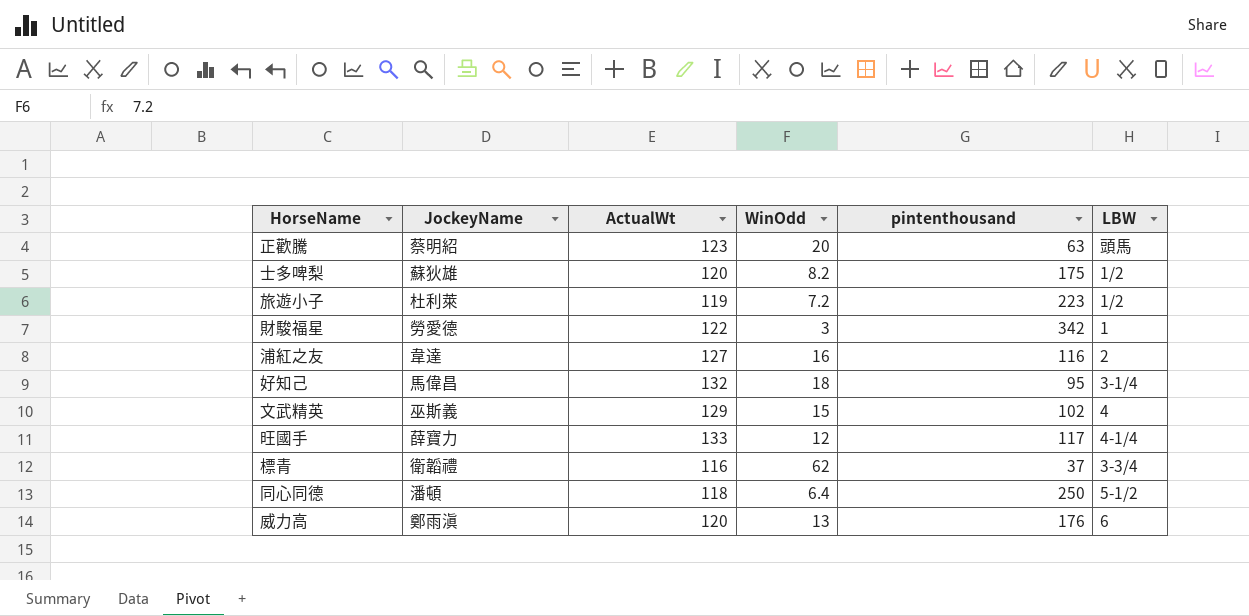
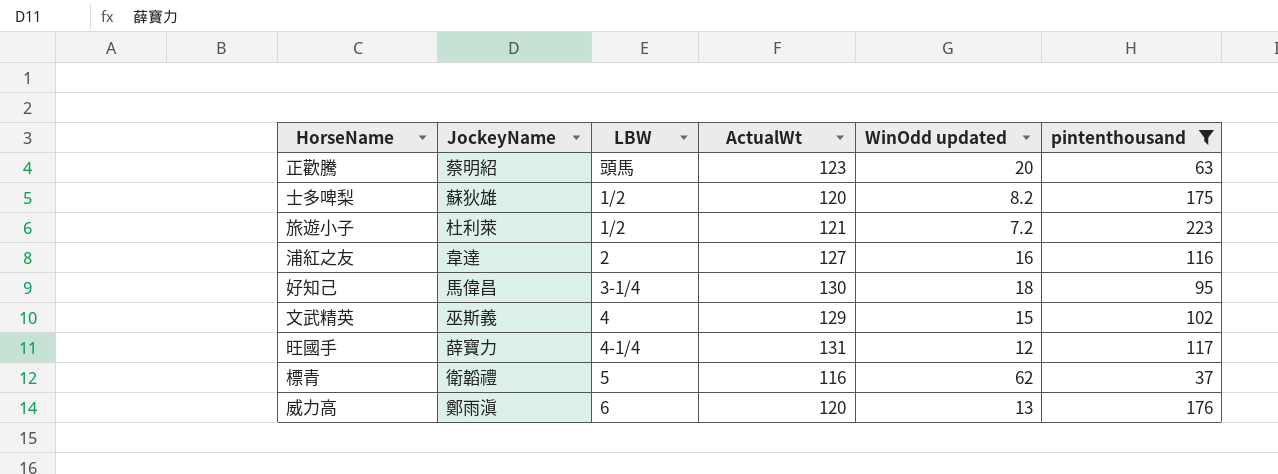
filter: none -> pintenthousand <= 223
column LBW | position: 6 -> 3
column name: WinOdd -> WinOdd updated
旅遊小子 | ActualWt: 119 -> 121
好知己 | ActualWt: 132 -> 130
旺國手 | ActualWt: 133 -> 131
標青 | LBW: 3-3/4 -> 5

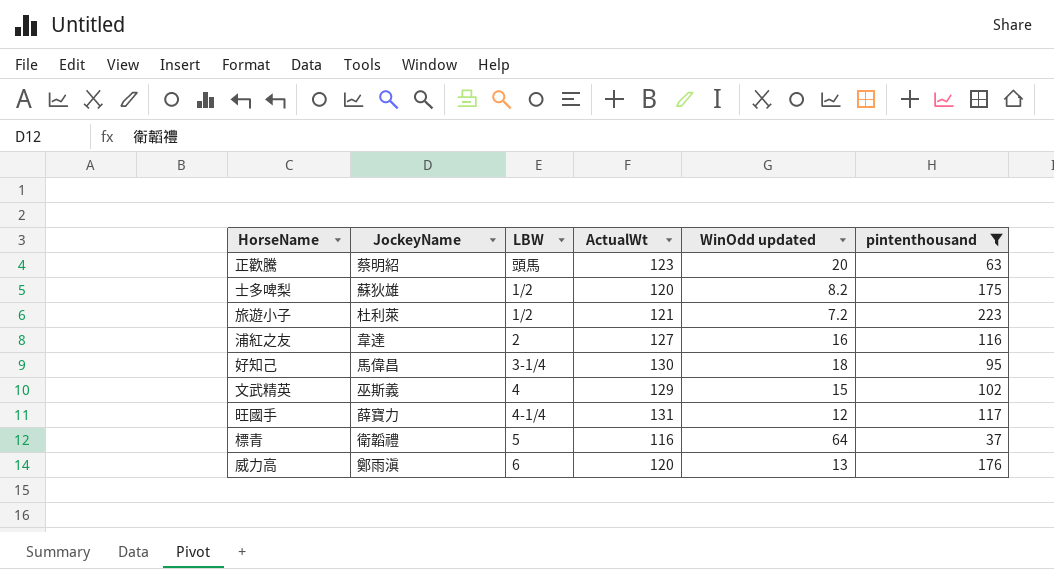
標青 | WinOdd updated: 62 -> 64

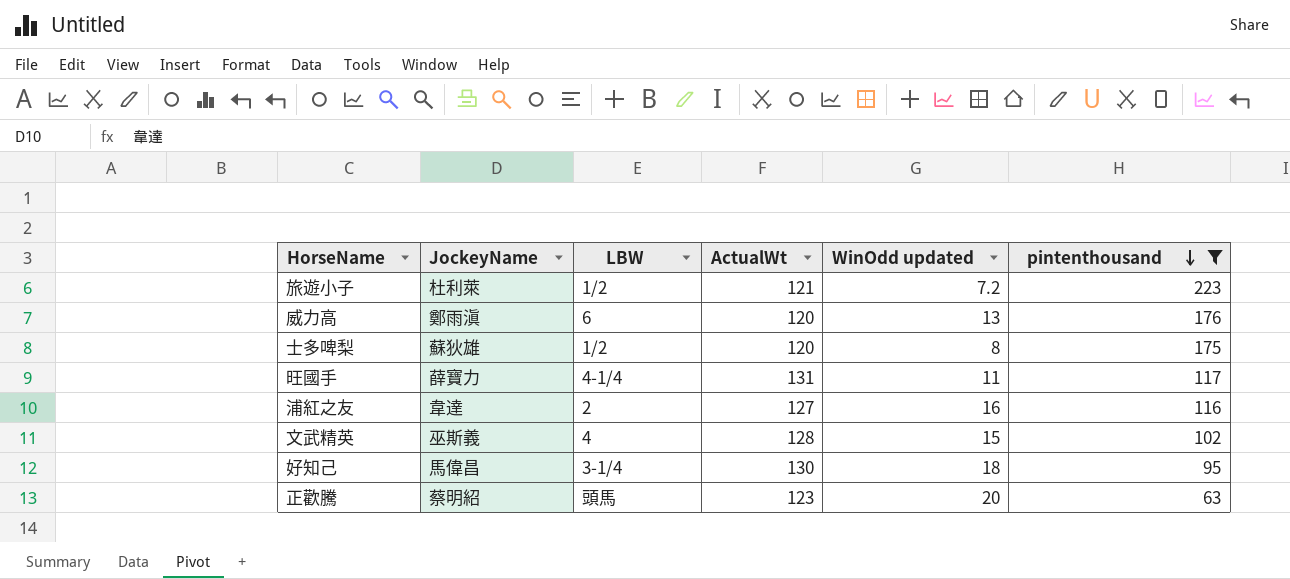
row order: none -> pintenthousand descending
row 標青: 衛韜禮 | 5 | 116 | 64 | 37 -> none
士多啤梨 | WinOdd updated: 8.2 -> 8
旺國手 | WinOdd updated: 12 -> 11
文武精英 | ActualWt: 129 -> 128

